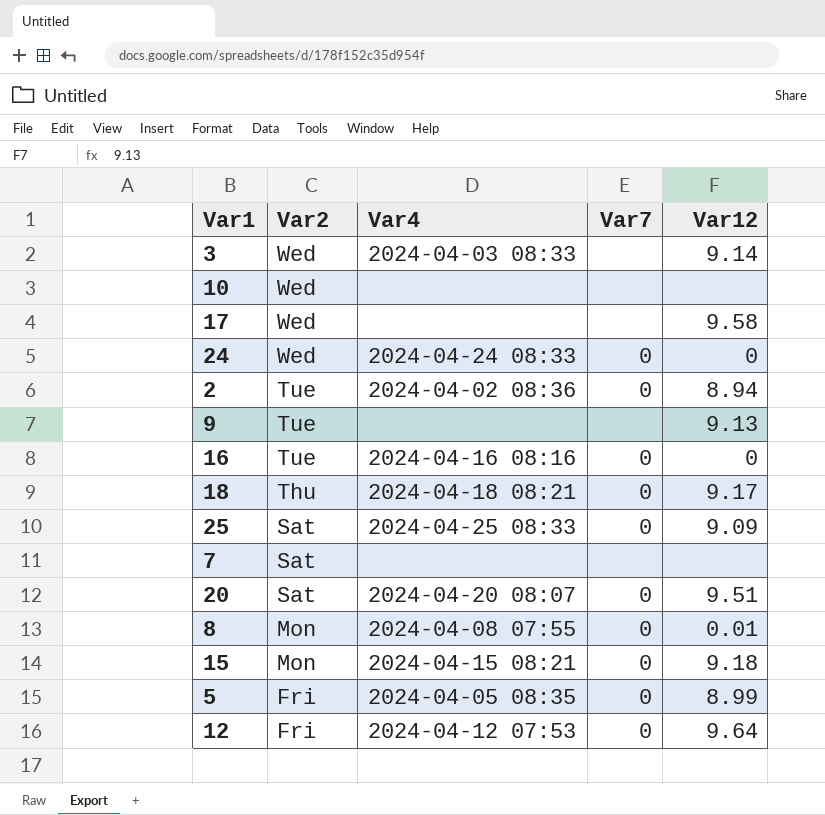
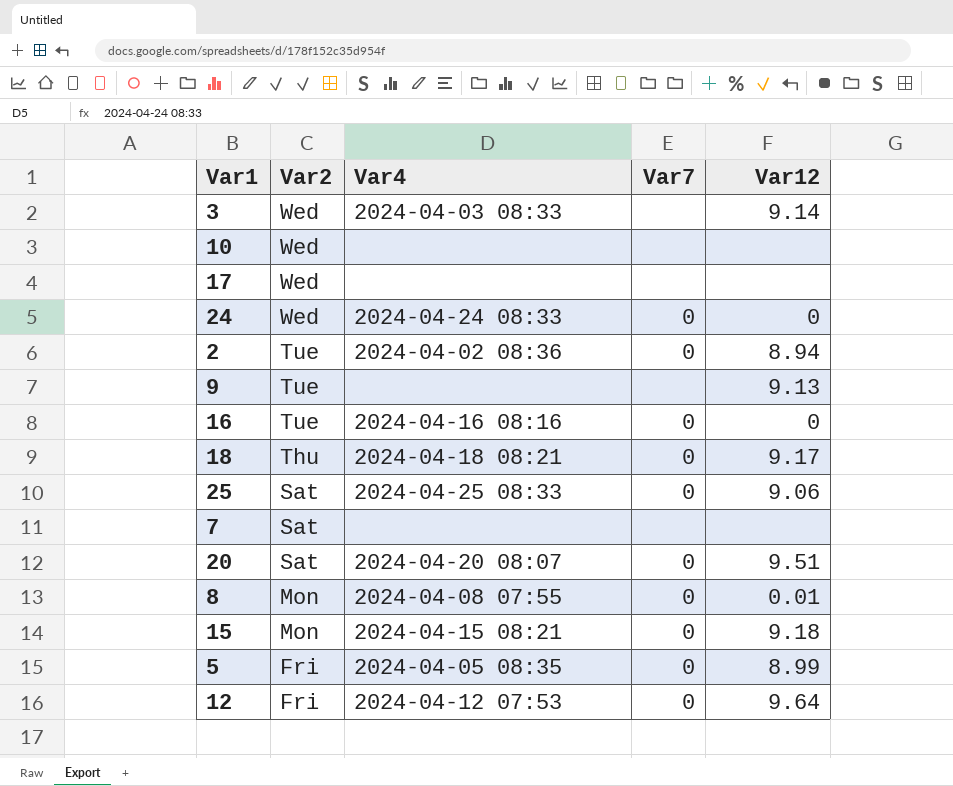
17 | Var12: 9.58 -> none
25 | Var12: 9.09 -> 9.06

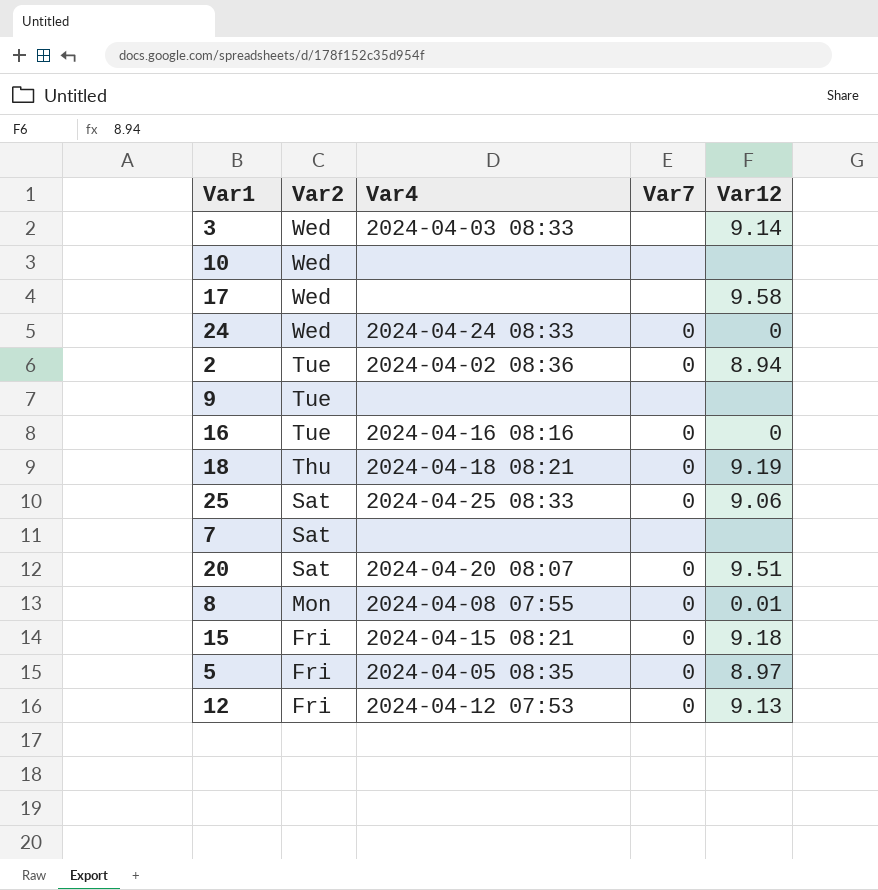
17 | Var12: none -> 9.58
9 | Var12: 9.13 -> none
18 | Var12: 9.17 -> 9.19
15 | Var2: Mon -> Fri
5 | Var12: 8.99 -> 8.97
12 | Var12: 9.64 -> 9.13

